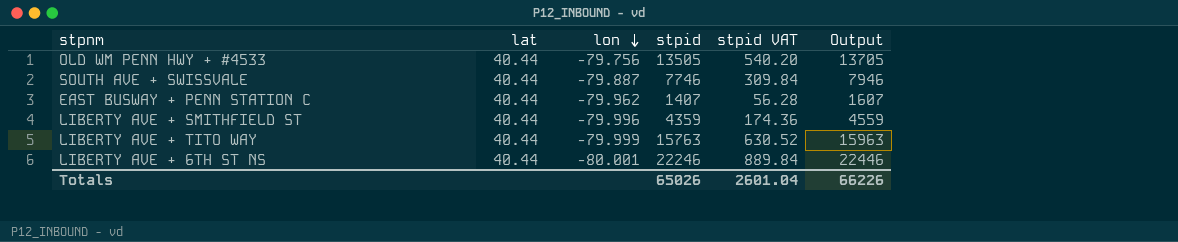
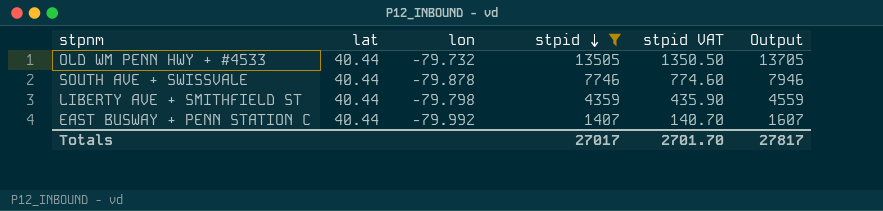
filter: none -> stpid <= 13505
row order: lon descending -> stpid descending
column stpid VAT | formula: [stpid] * 0.04 -> [stpid] * 0.1
OLD WM PENN HWY + #4533 | lon: -79.756 -> -79.732
SOUTH AVE + SWISSVALE | lon: -79.887 -> -79.878
LIBERTY AVE + SMITHFIELD ST | lon: -79.996 -> -79.798
EAST BUSWAY + PENN STATION C | lon: -79.962 -> -79.992
Totals | stpid: 65026 -> 27017
Totals | stpid VAT: 2601.04 -> 2701.70
Totals | Output: 66226 -> 27817

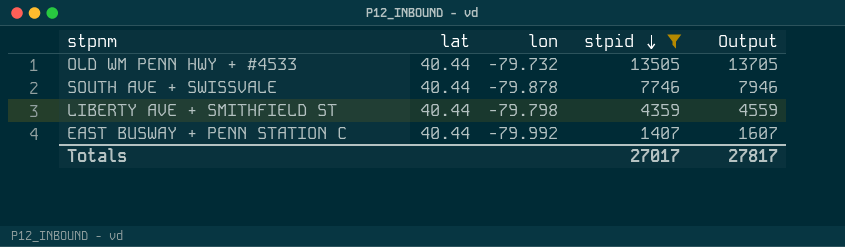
column stpid VAT | formula: [stpid] * 0.1 -> none

